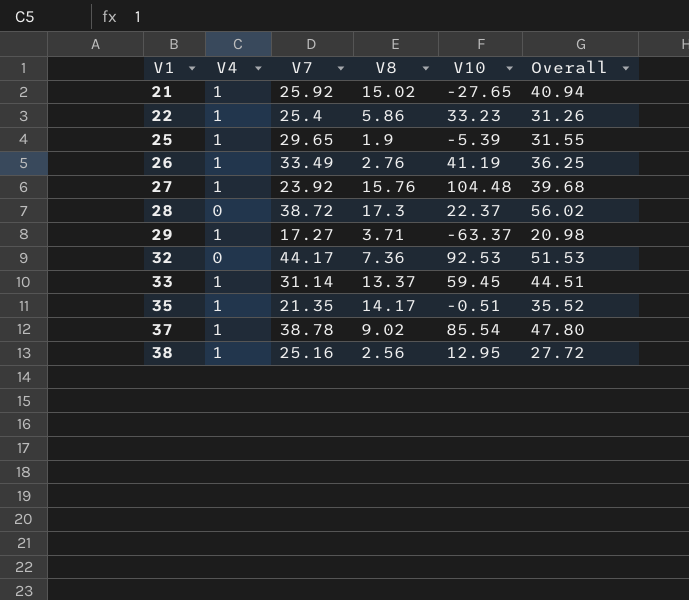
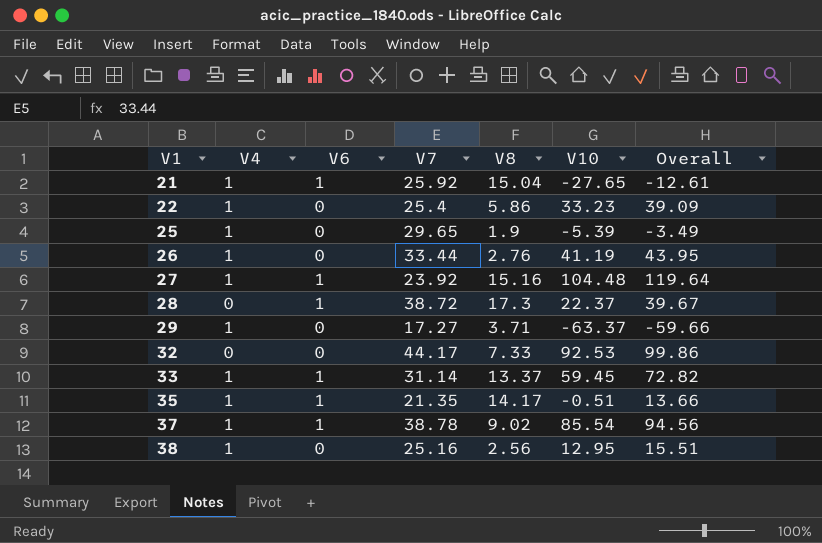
column V6 | position: none -> 3
column Overall | formula: [V7] + [V8] -> [V8] + [V10]
21 | V8: 15.02 -> 15.04
26 | V7: 33.49 -> 33.44
27 | V8: 15.76 -> 15.16
32 | V8: 7.36 -> 7.33

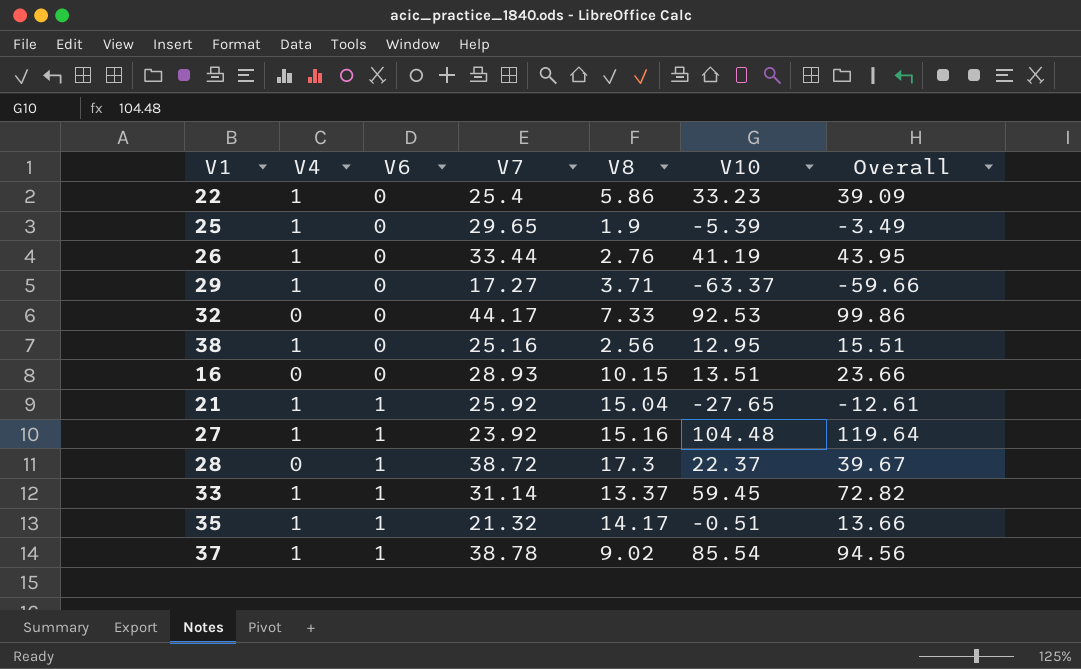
row order: V1 ascending -> V6 ascending
row 16: none -> 0 | 0 | 28.93 | 10.15 | 13.51 | 23.66
35 | V7: 21.35 -> 21.32

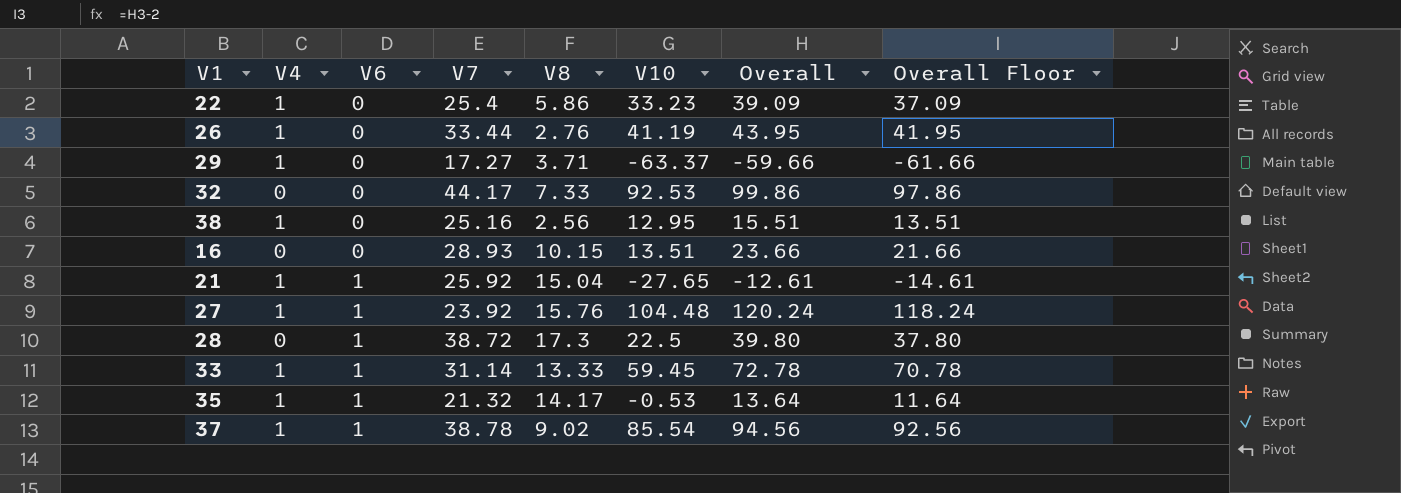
column Overall Floor | formula: none -> [Overall] - 2
row 25: 1 | 0 | 29.65 | 1.9 | -5.39 | -3.49 -> none
27 | V8: 15.16 -> 15.76
27 | Overall: 119.64 -> 120.24
28 | V10: 22.37 -> 22.5
28 | Overall: 39.67 -> 39.80
33 | V8: 13.37 -> 13.33
33 | Overall: 72.82 -> 72.78
35 | V10: -0.51 -> -0.53
35 | Overall: 13.66 -> 13.64

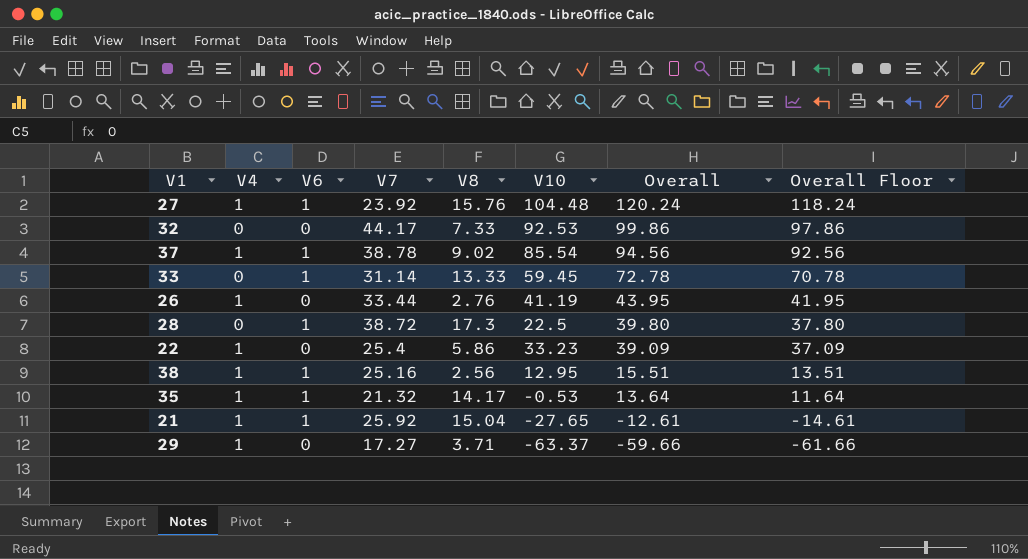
row order: V6 ascending -> Overall descending
row 16: 0 | 0 | 28.93 | 10.15 | 13.51 | 23.66 | 21.66 -> none
33 | V4: 1 -> 0
38 | V6: 0 -> 1

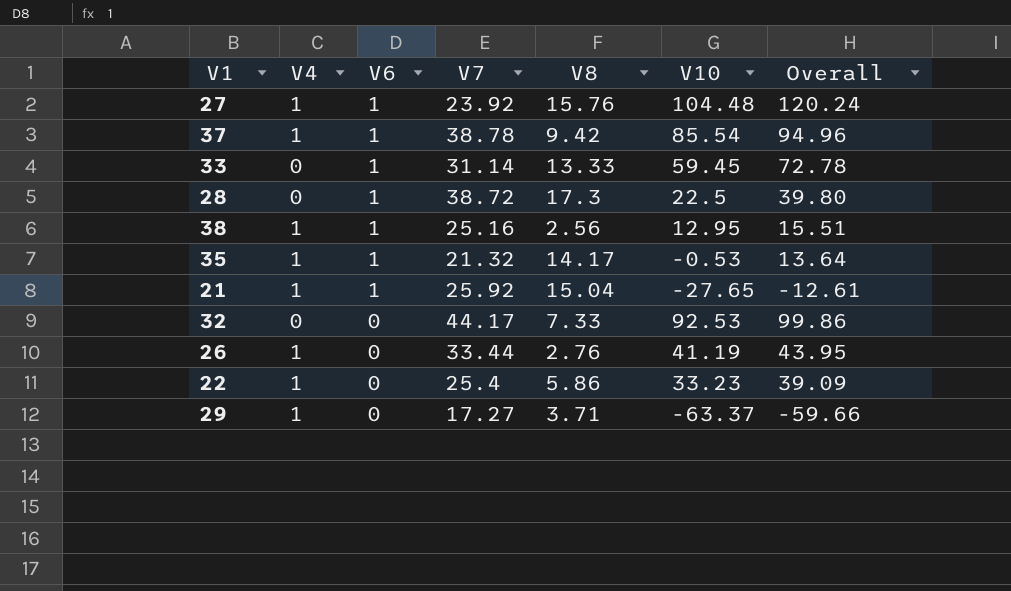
row order: Overall descending -> V6 descending
column Overall Floor | formula: [Overall] - 2 -> none
37 | V8: 9.02 -> 9.42
37 | Overall: 94.56 -> 94.96

